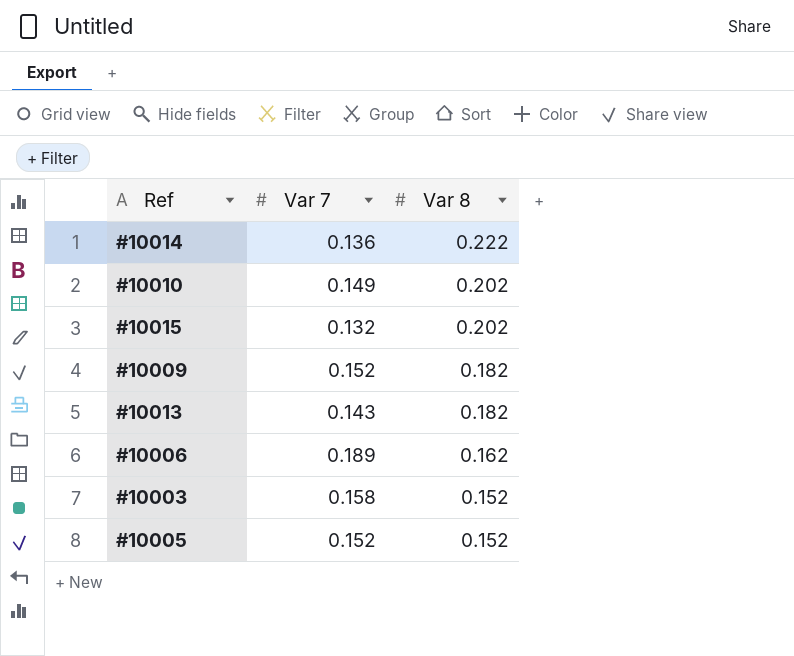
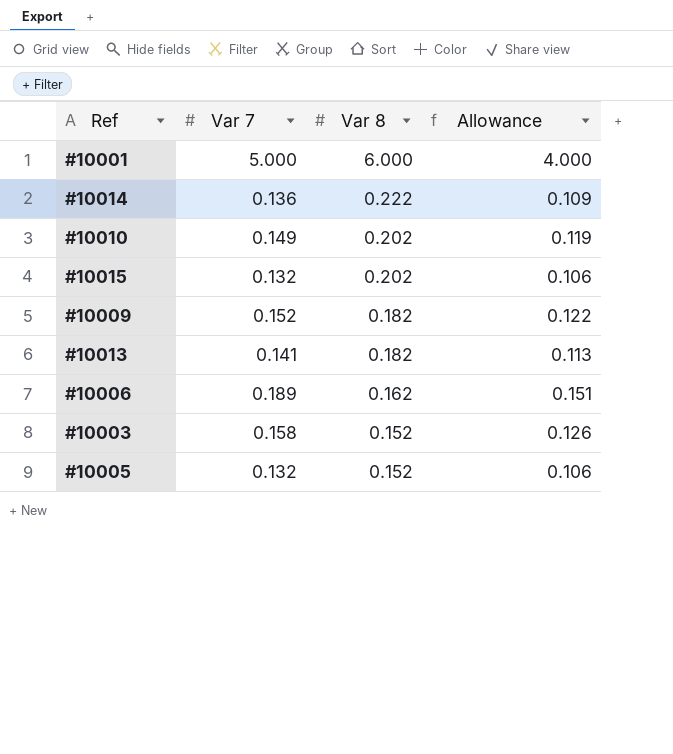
column Allowance | formula: none -> [Var 7] * 0.8
row #10001: none -> 5.000 | 6.000 | 4.000
#10013 | Var 7: 0.143 -> 0.141
#10005 | Var 7: 0.152 -> 0.132

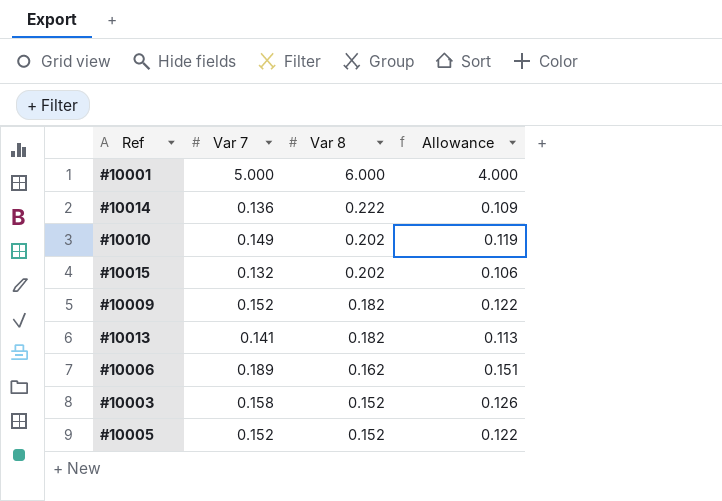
#10005 | Var 7: 0.132 -> 0.152
#10005 | Allowance: 0.106 -> 0.122

